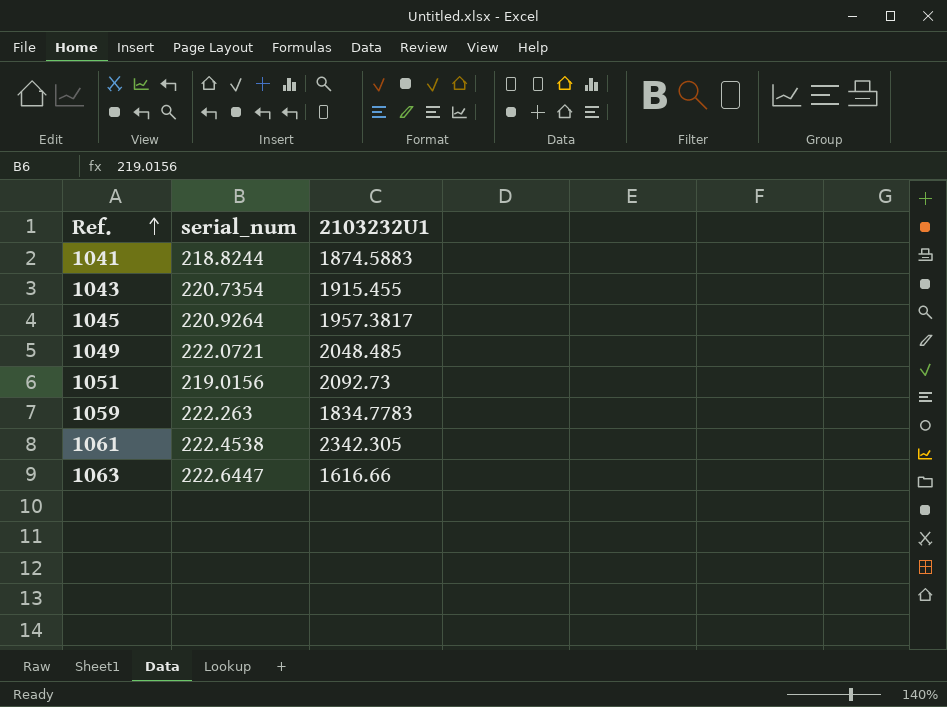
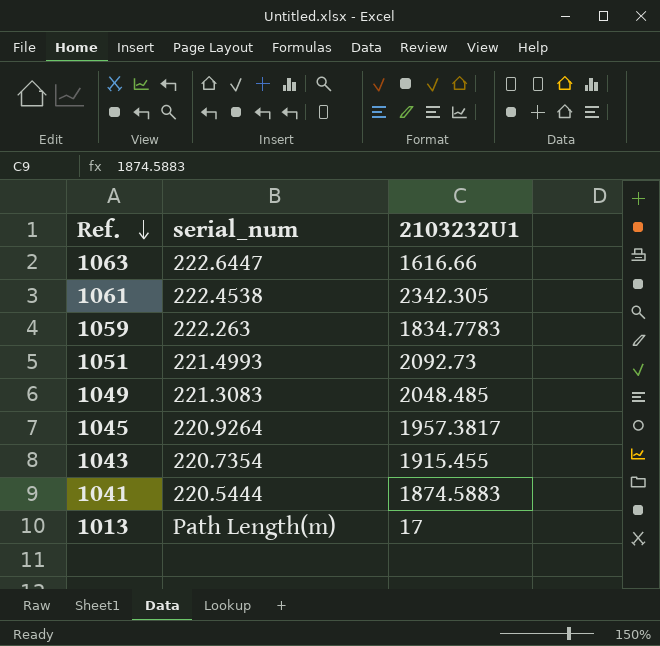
row order: Ref. ascending -> Ref. descending
1051 | serial_num: 219.0156 -> 221.4993
1049 | serial_num: 222.0721 -> 221.3083
1041 | serial_num: 218.8244 -> 220.5444
row 1013: none -> Path Length(m) | 17

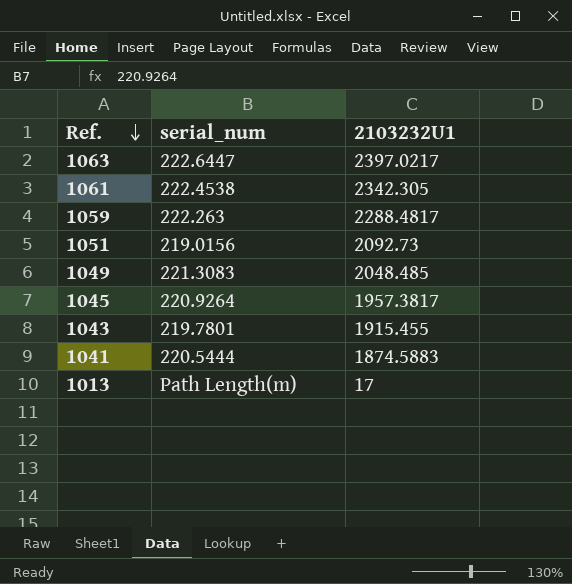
1063 | 2103232U1: 1616.66 -> 2397.0217
1059 | 2103232U1: 1834.7783 -> 2288.4817
1051 | serial_num: 221.4993 -> 219.0156
1043 | serial_num: 220.7354 -> 219.7801

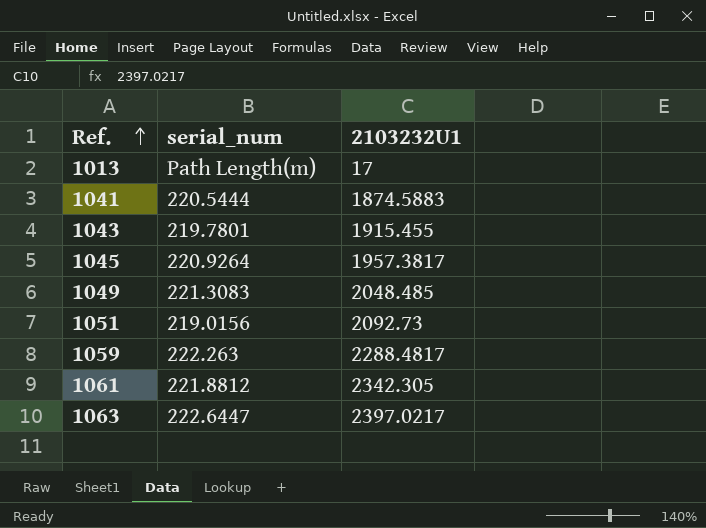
row order: Ref. descending -> Ref. ascending
1061 | serial_num: 222.4538 -> 221.8812

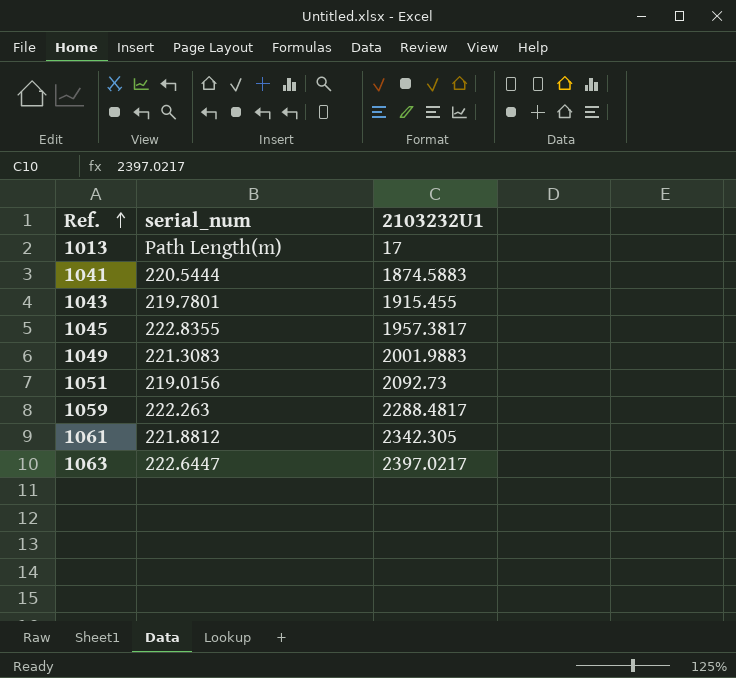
1045 | serial_num: 220.9264 -> 222.8355
1049 | 2103232U1: 2048.485 -> 2001.9883

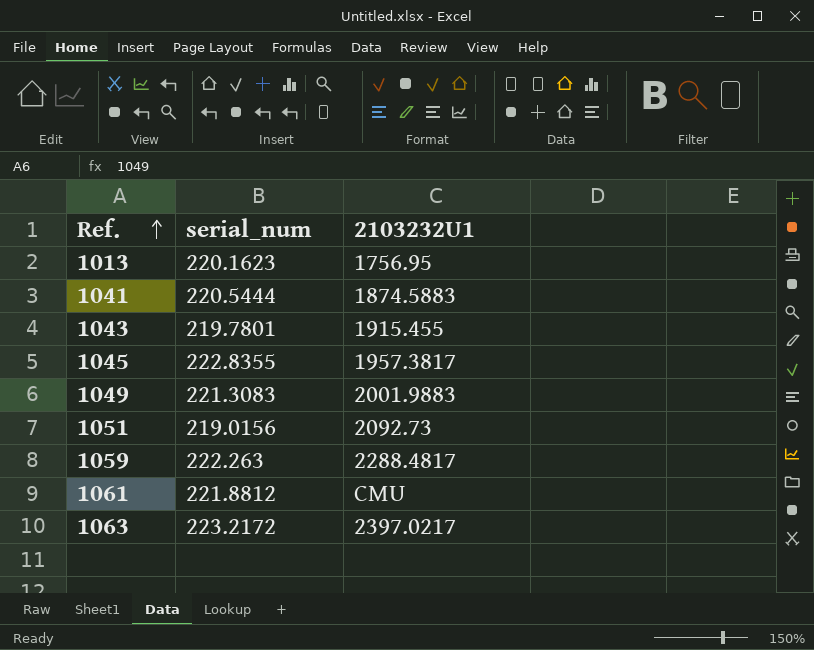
1013 | serial_num: Path Length(m) -> 220.1623
1013 | 2103232U1: 17 -> 1756.95
1061 | 2103232U1: 2342.305 -> CMU
1063 | serial_num: 222.6447 -> 223.2172

